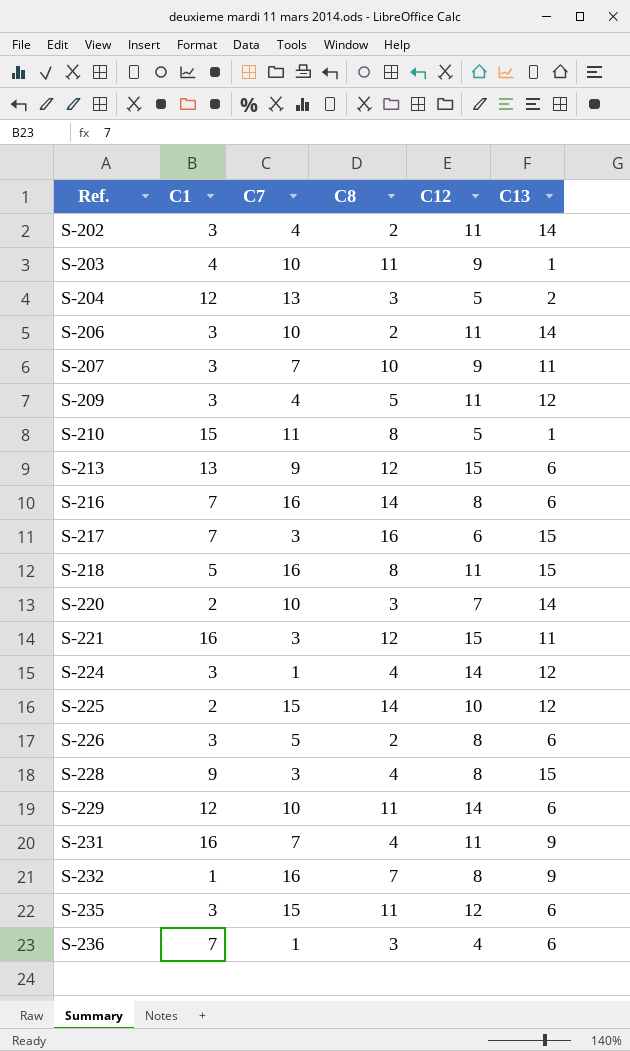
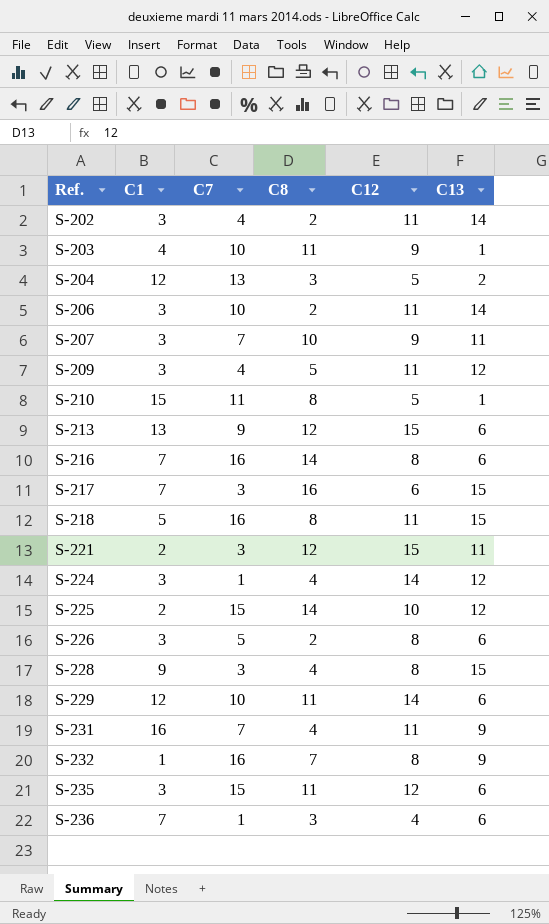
row S-220: 2 | 10 | 3 | 7 | 14 -> none
S-221 | C1: 16 -> 2

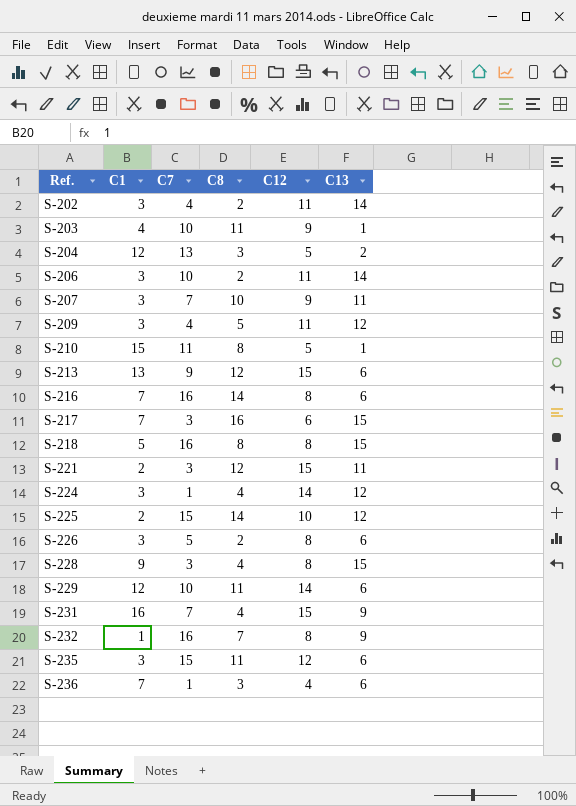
S-218 | C12: 11 -> 8
S-231 | C12: 11 -> 15

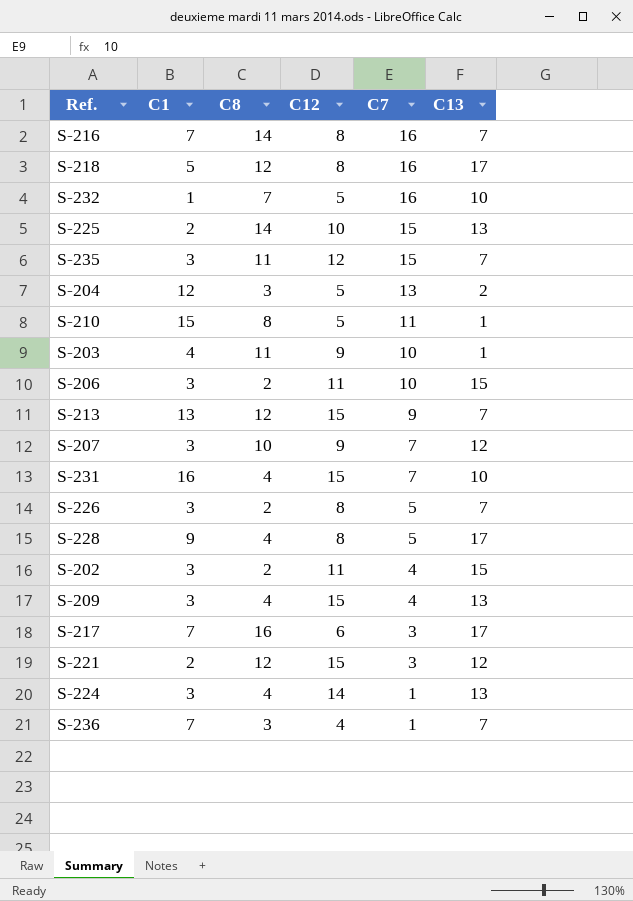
row order: Ref. ascending -> C7 descending
column C7 | position: 3 -> 5
row S-229: 12 | 10 | 11 | 14 | 6 -> none
S-216 | C13: 6 -> 7
S-218 | C8: 8 -> 12
S-218 | C13: 15 -> 17
S-232 | C12: 8 -> 5
S-232 | C13: 9 -> 10
S-225 | C13: 12 -> 13
S-235 | C13: 6 -> 7
S-206 | C13: 14 -> 15
S-213 | C13: 6 -> 7
S-207 | C13: 11 -> 12
S-231 | C13: 9 -> 10
S-226 | C13: 6 -> 7
S-228 | C7: 3 -> 5
S-228 | C13: 15 -> 17
S-202 | C13: 14 -> 15
S-209 | C8: 5 -> 4
S-209 | C12: 11 -> 15
S-209 | C13: 12 -> 13
S-217 | C13: 15 -> 17
S-221 | C13: 11 -> 12
S-224 | C13: 12 -> 13
S-236 | C13: 6 -> 7

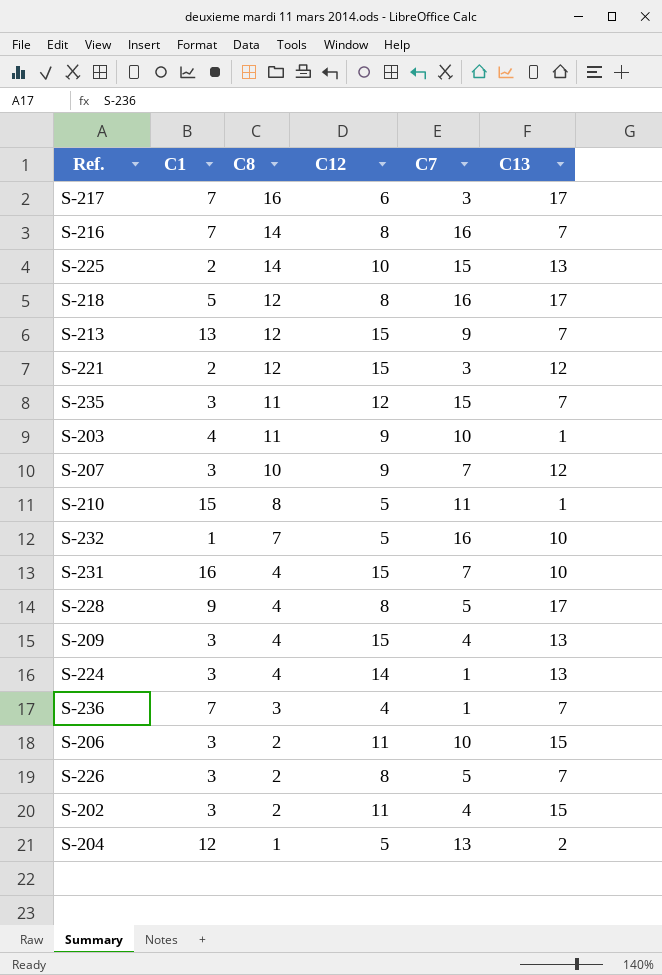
row order: C7 descending -> C8 descending
S-204 | C8: 3 -> 1

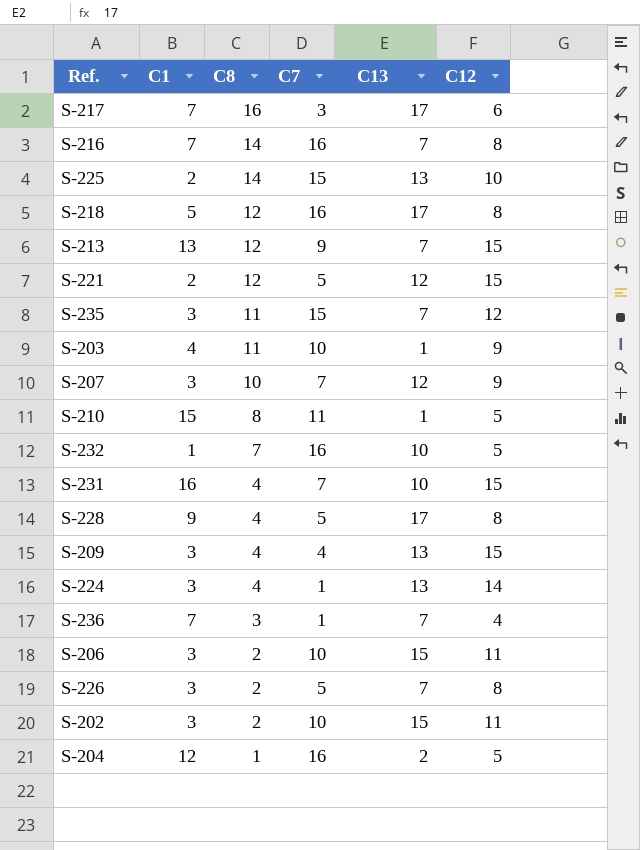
column C12 | position: 4 -> 6
S-221 | C7: 3 -> 5
S-202 | C7: 4 -> 10
S-204 | C7: 13 -> 16

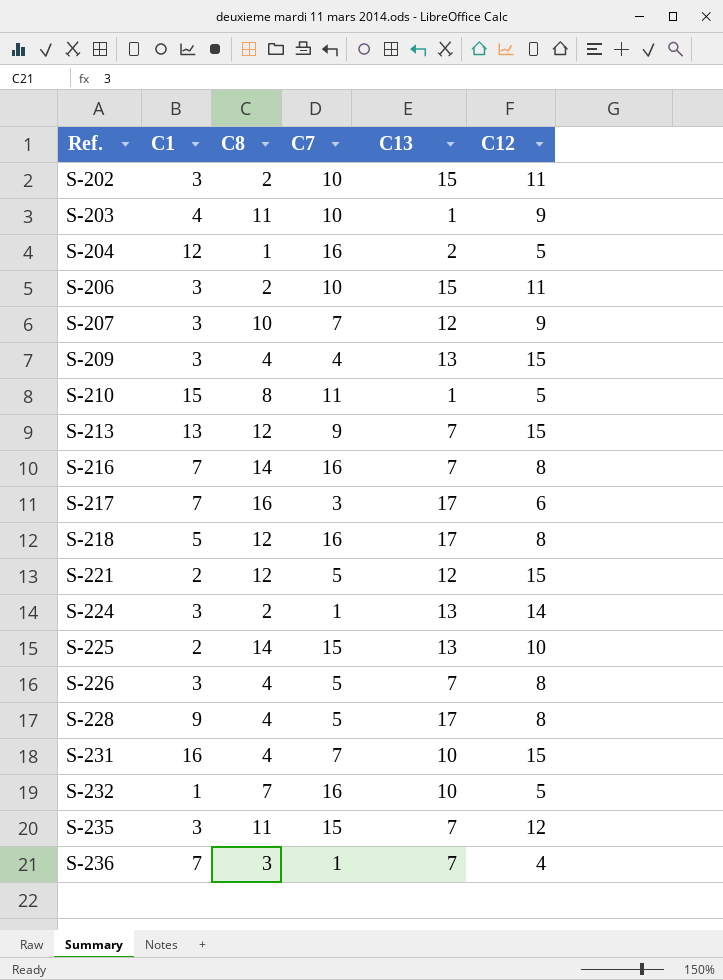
row order: C8 descending -> Ref. ascending
S-224 | C8: 4 -> 2
S-226 | C8: 2 -> 4

